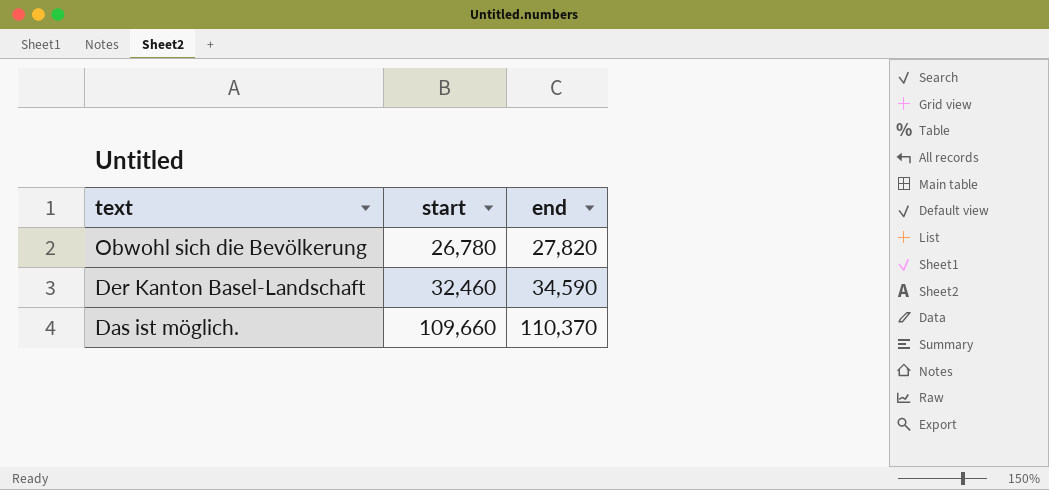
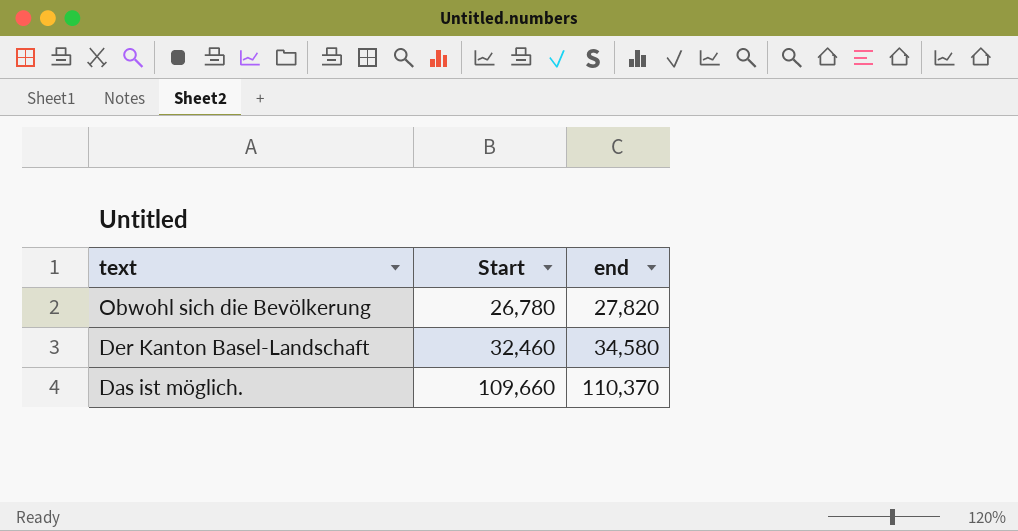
column name: start -> Start
Der Kanton Basel-Landschaft | end: 34,590 -> 34,580

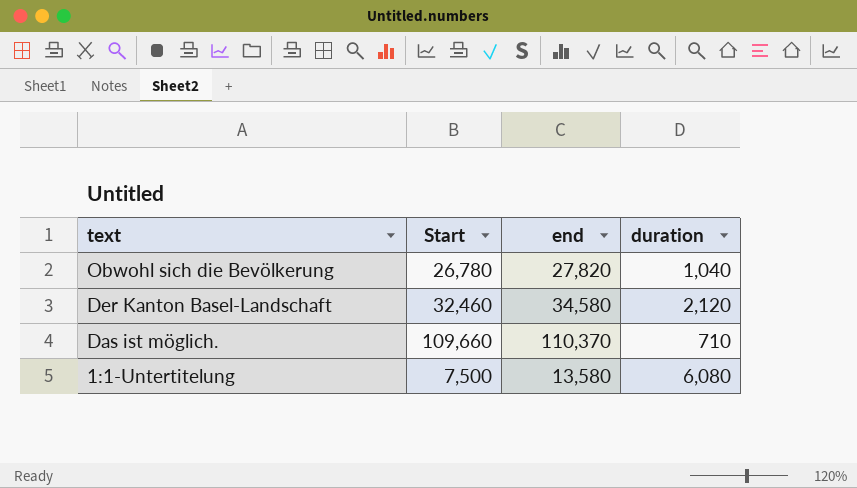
column duration | formula: none -> [end] - [Start]
row 1:1-Untertitelung: none -> 7,500 | 13,580 | 6,080

